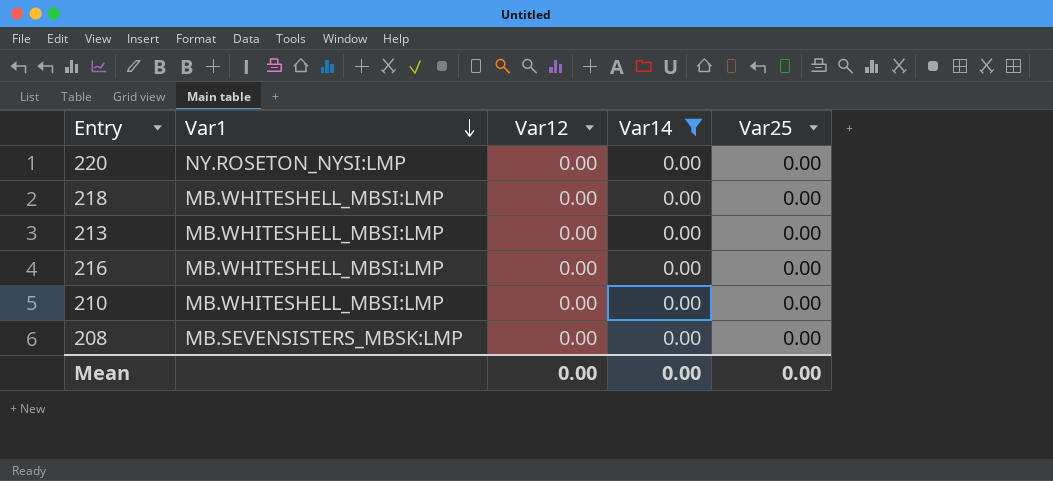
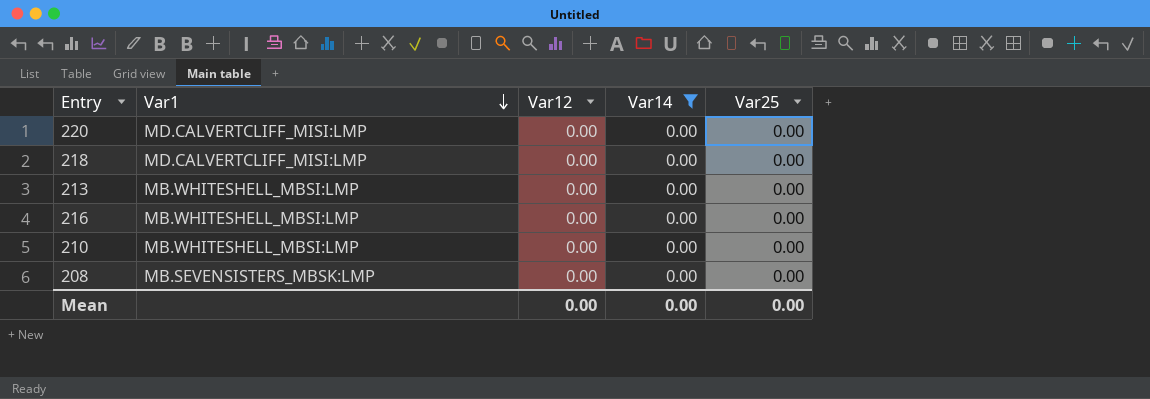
220 | Var1: NY.ROSETON_NYSI:LMP -> MD.CALVERTCLIFF_MISI:LMP
218 | Var1: MB.WHITESHELL_MBSI:LMP -> MD.CALVERTCLIFF_MISI:LMP

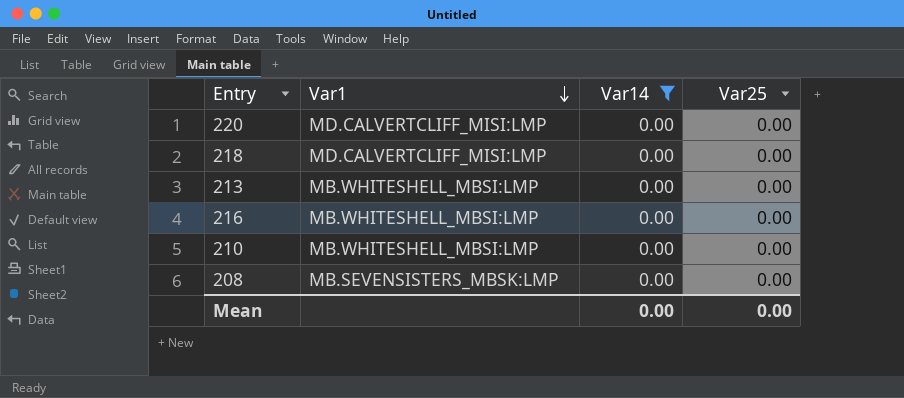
column Var12 | position: 3 -> none

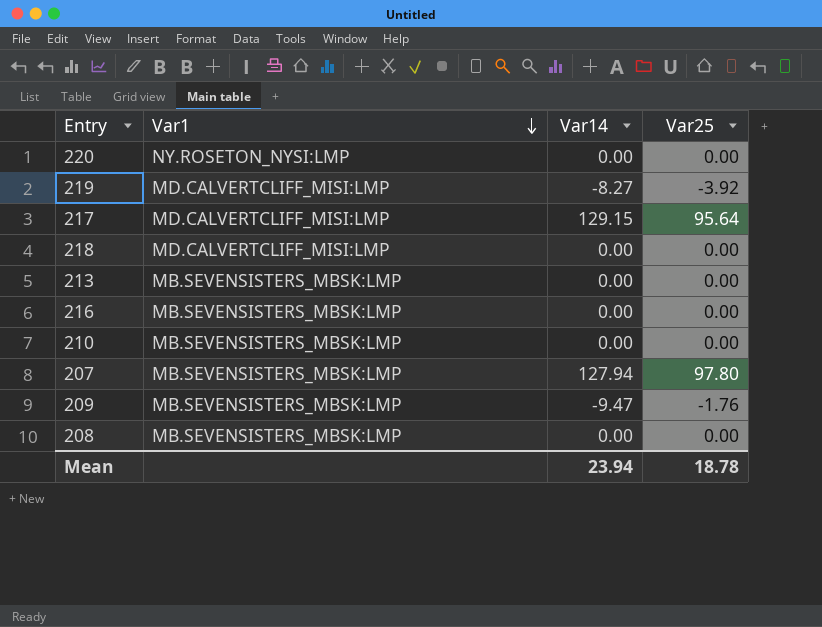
filter: Var14 = 0.00 -> none
220 | Var1: MD.CALVERTCLIFF_MISI:LMP -> NY.ROSETON_NYSI:LMP
213 | Var1: MB.WHITESHELL_MBSI:LMP -> MB.SEVENSISTERS_MBSK:LMP
216 | Var1: MB.WHITESHELL_MBSI:LMP -> MB.SEVENSISTERS_MBSK:LMP
210 | Var1: MB.WHITESHELL_MBSI:LMP -> MB.SEVENSISTERS_MBSK:LMP
Mean | Var14: 0.00 -> 23.94
Mean | Var25: 0.00 -> 18.78

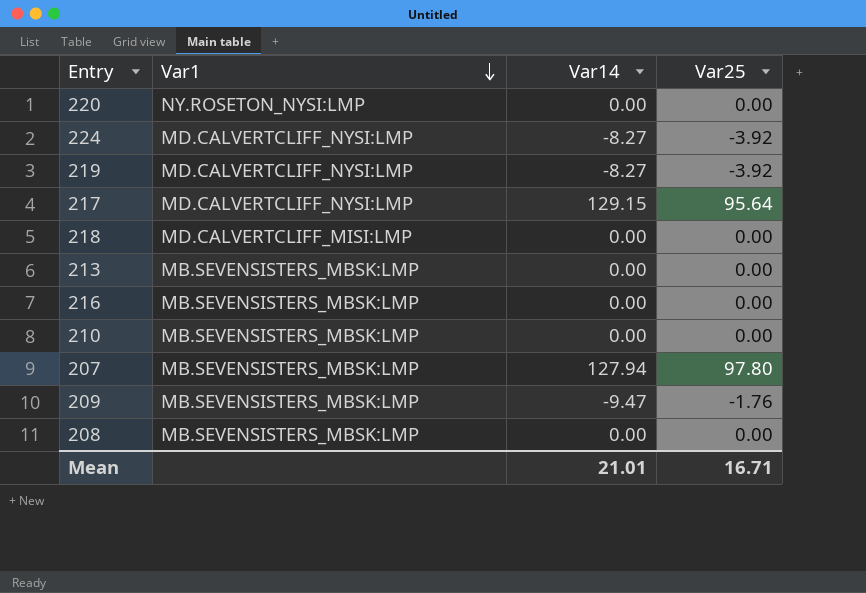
row 224: none -> MD.CALVERTCLIFF_NYSI:LMP | -8.27 | -3.92
219 | Var1: MD.CALVERTCLIFF_MISI:LMP -> MD.CALVERTCLIFF_NYSI:LMP
217 | Var1: MD.CALVERTCLIFF_MISI:LMP -> MD.CALVERTCLIFF_NYSI:LMP
Mean | Var14: 23.94 -> 21.01
Mean | Var25: 18.78 -> 16.71

